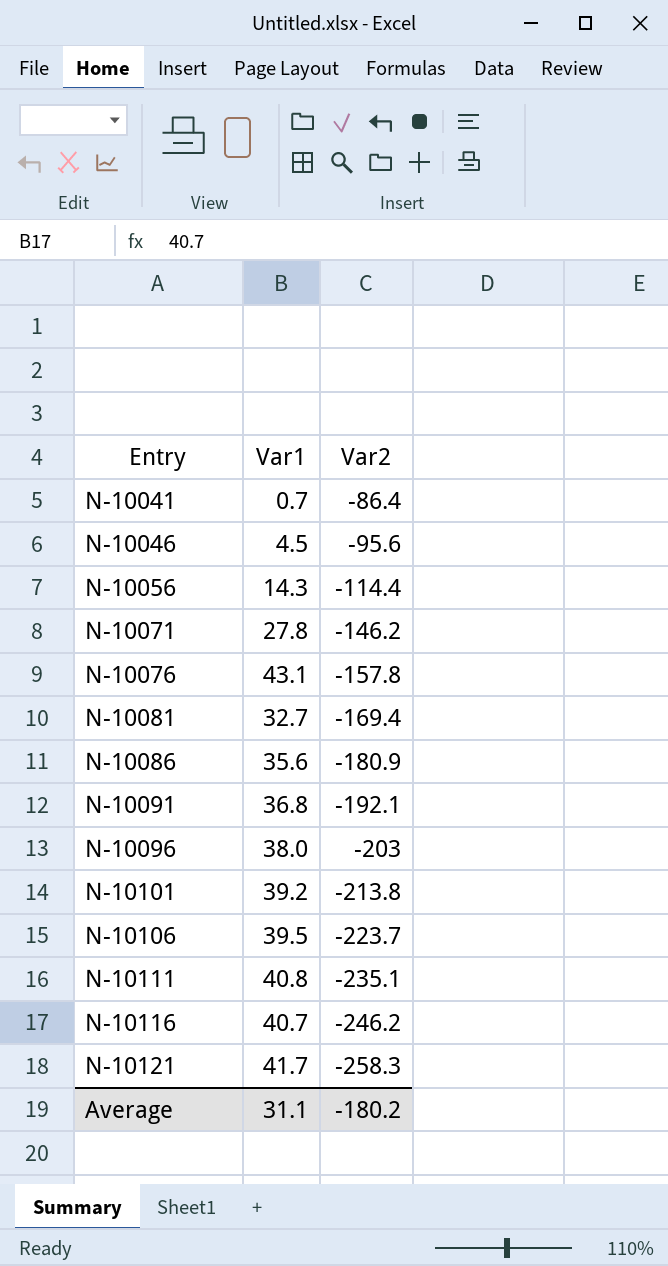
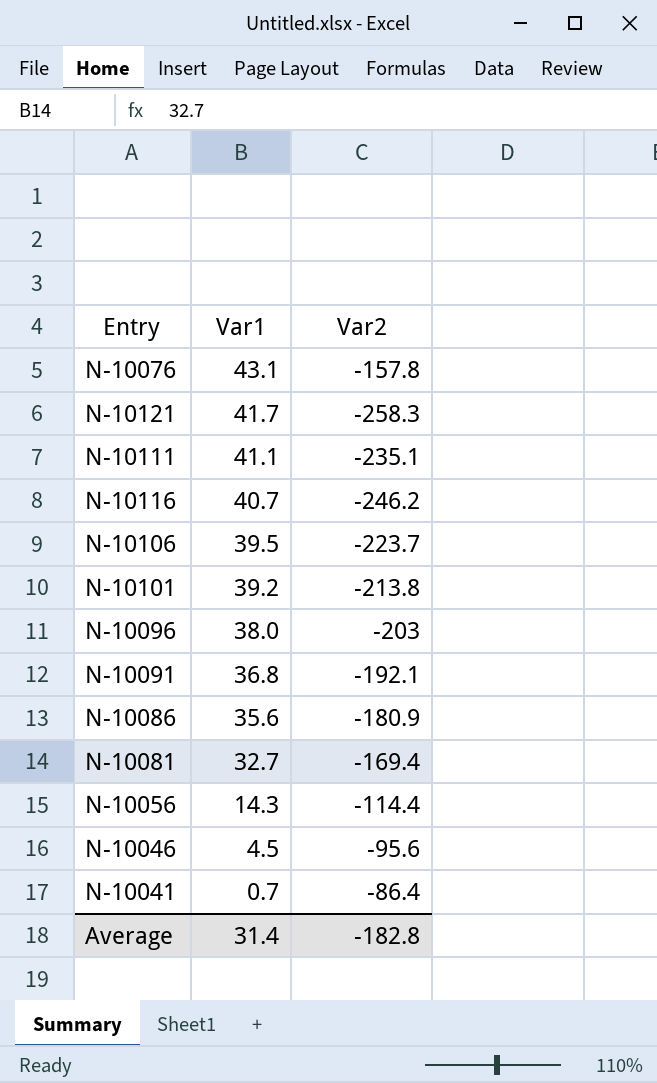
row order: Entry ascending -> Var1 descending
row N-10071: 27.8 | -146.2 -> none
N-10111 | Var1: 40.8 -> 41.1
Average | Var1: 31.1 -> 31.4
Average | Var2: -180.2 -> -182.8

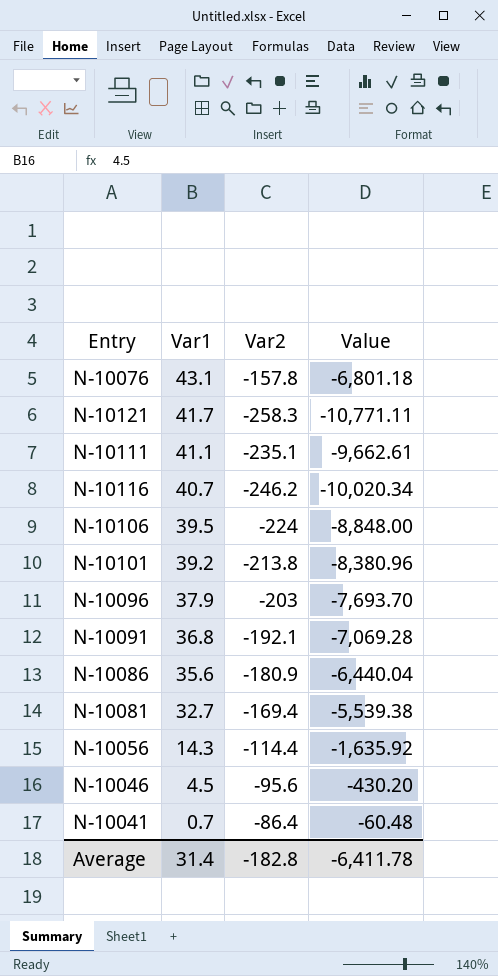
column Value | formula: none -> [Var1] * [Var2]
N-10106 | Var2: -223.7 -> -224
N-10096 | Var1: 38.0 -> 37.9

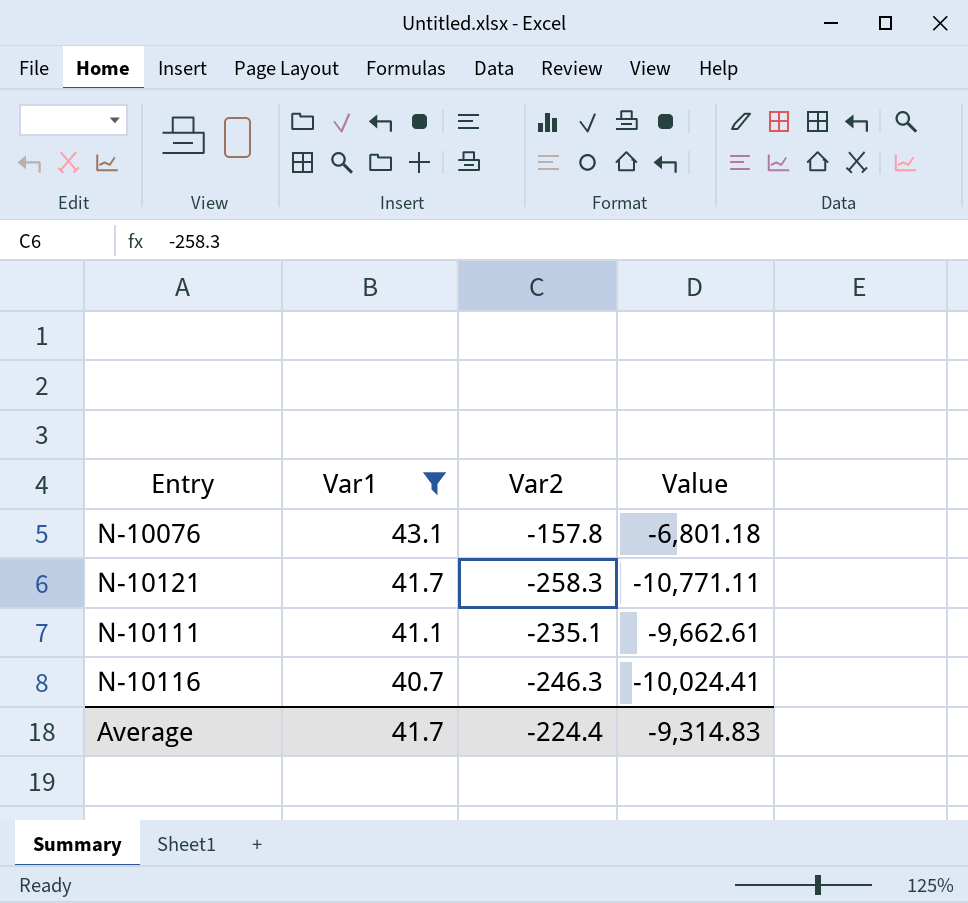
filter: none -> Var1 >= 40.7
N-10116 | Var2: -246.2 -> -246.3
N-10116 | Value: -10,020.34 -> -10,024.41
Average | Var1: 31.4 -> 41.7
Average | Var2: -182.8 -> -224.4
Average | Value: -6,411.78 -> -9,314.83

